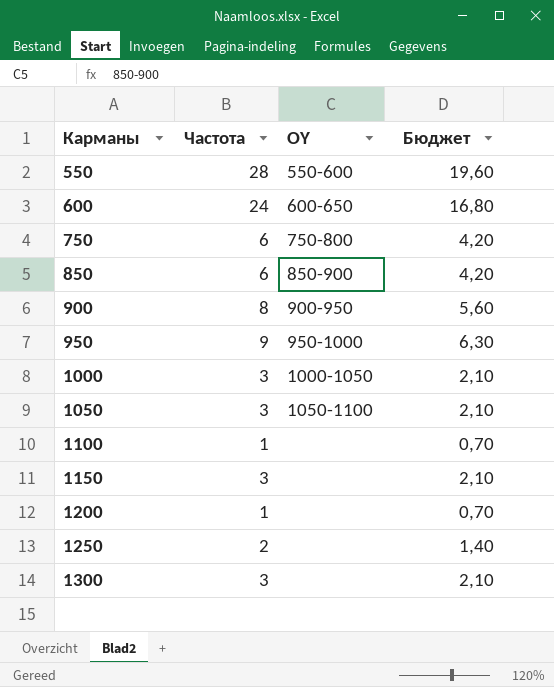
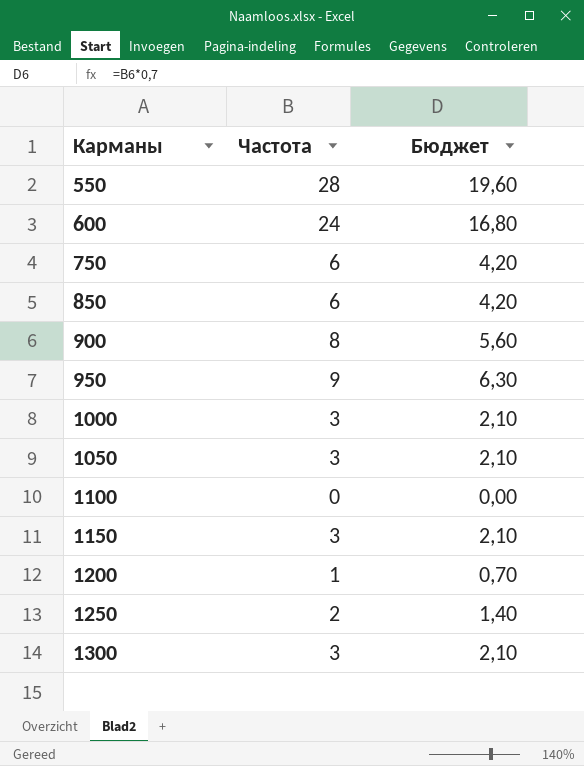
column OY | position: 3 -> none
1100 | Частота: 1 -> 0
1100 | Бюджет: 0,70 -> 0,00

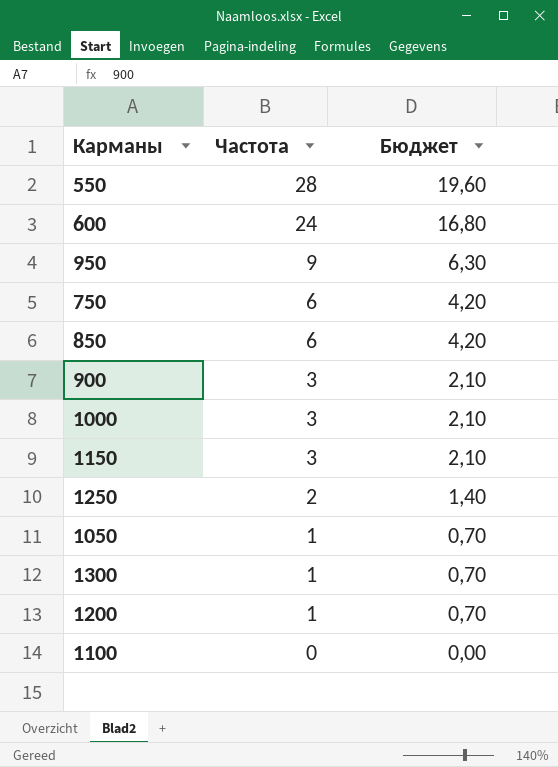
row order: Карманы ascending -> Частота descending
900 | Частота: 8 -> 3
900 | Бюджет: 5,60 -> 2,10
1050 | Частота: 3 -> 1
1050 | Бюджет: 2,10 -> 0,70
1300 | Частота: 3 -> 1
1300 | Бюджет: 2,10 -> 0,70

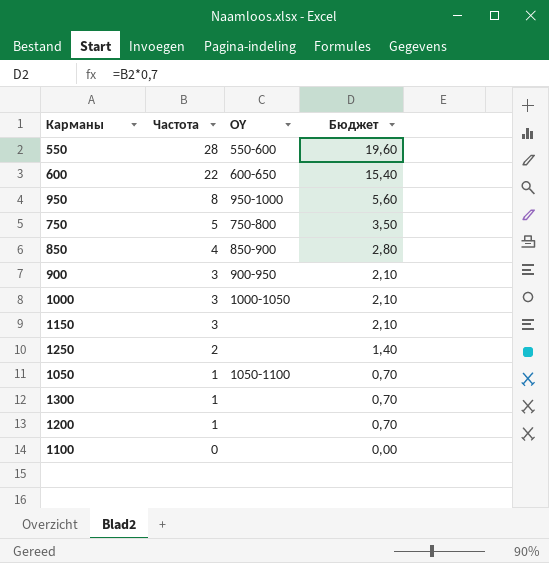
column OY | position: none -> 3
600 | Частота: 24 -> 22
600 | Бюджет: 16,80 -> 15,40
950 | Частота: 9 -> 8
950 | Бюджет: 6,30 -> 5,60
750 | Частота: 6 -> 5
750 | Бюджет: 4,20 -> 3,50
850 | Частота: 6 -> 4
850 | Бюджет: 4,20 -> 2,80

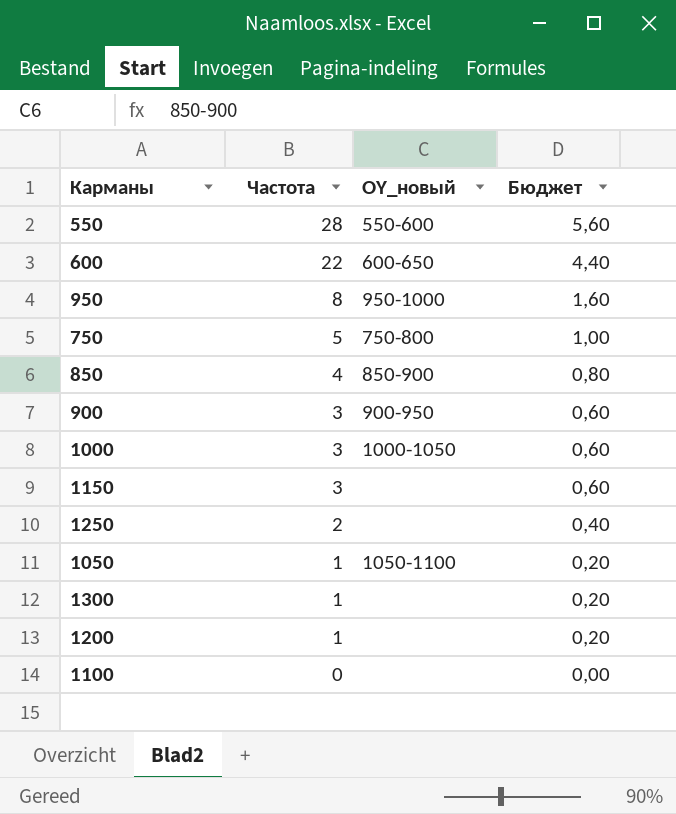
column name: OY -> OY_новый
column Бюджет | formula: [Частота] * 0,7 -> [Частота] * 0,2

